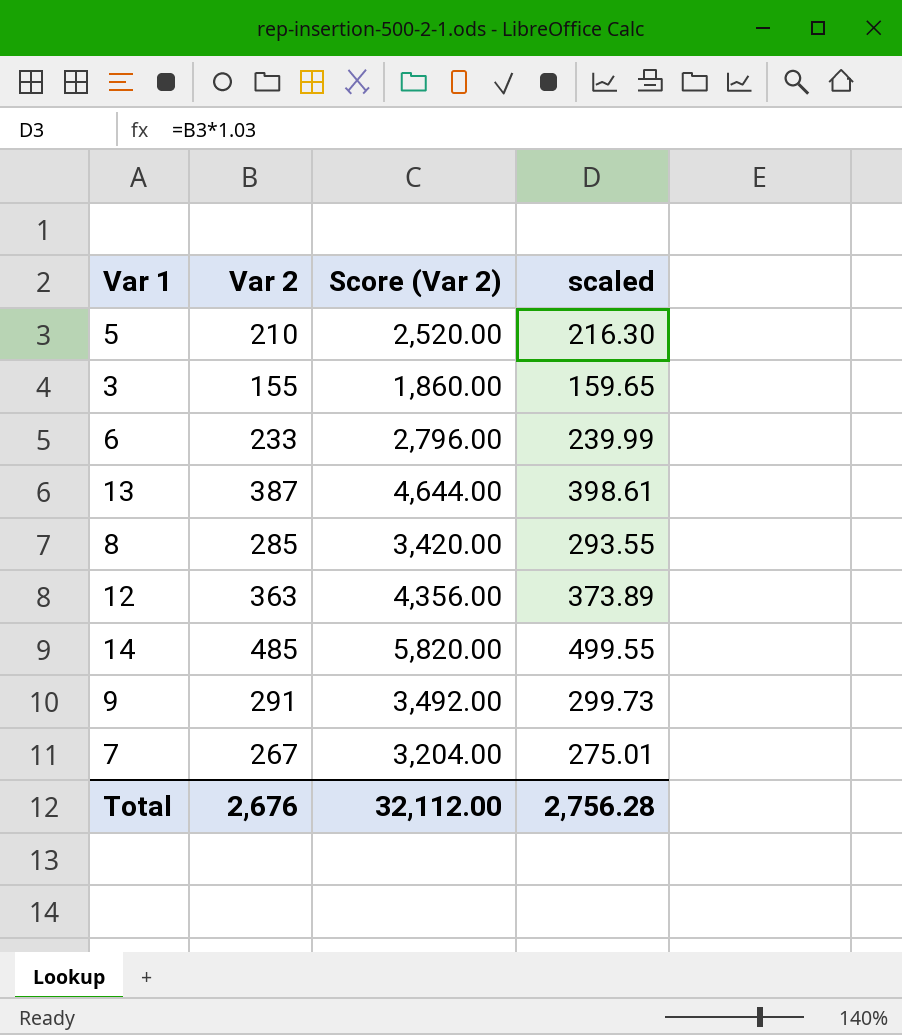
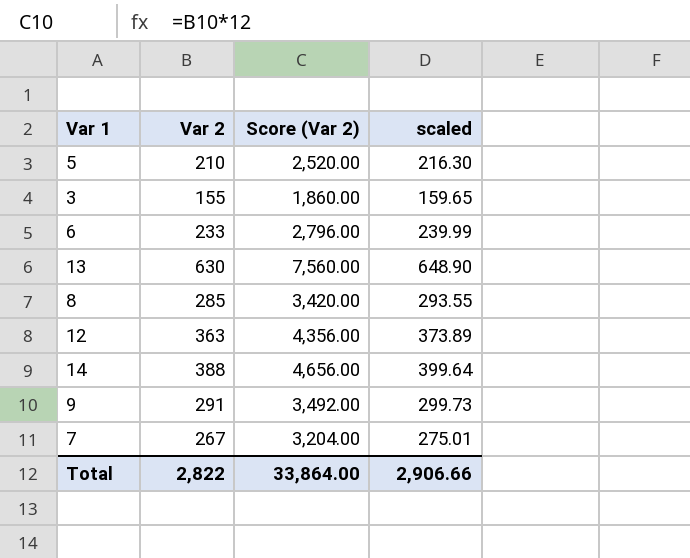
13 | Var 2: 387 -> 630
13 | Score (Var 2): 4,644.00 -> 7,560.00
13 | scaled: 398.61 -> 648.90
14 | Var 2: 485 -> 388
14 | Score (Var 2): 5,820.00 -> 4,656.00
14 | scaled: 499.55 -> 399.64
Total | Var 2: 2,676 -> 2,822
Total | Score (Var 2): 32,112.00 -> 33,864.00
Total | scaled: 2,756.28 -> 2,906.66

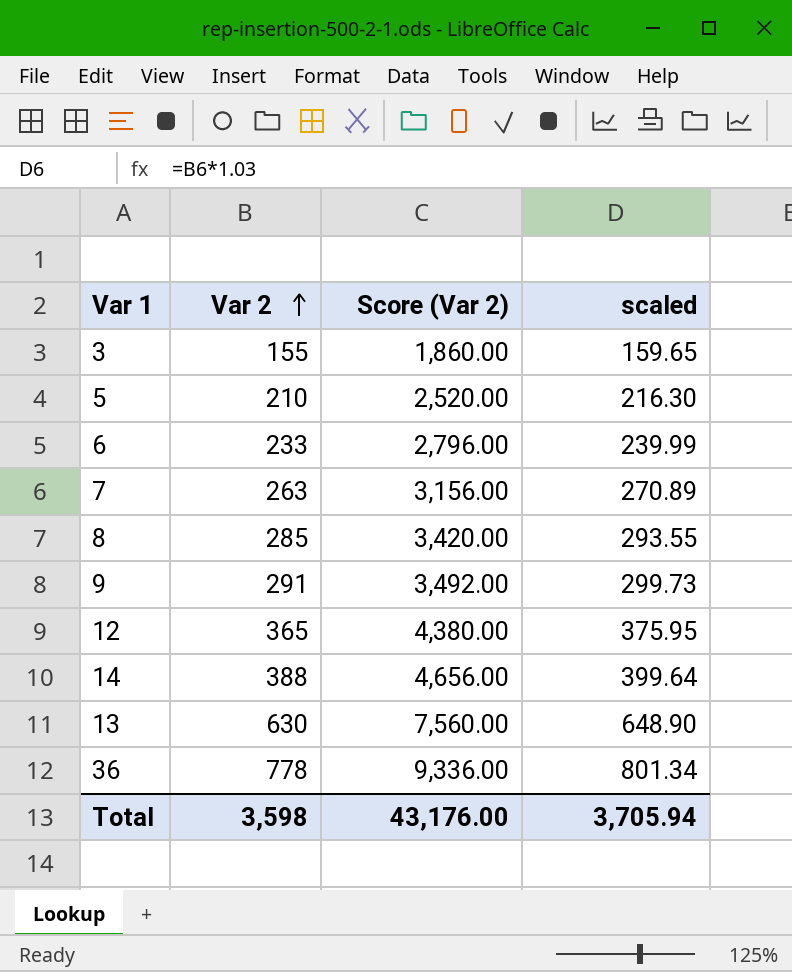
row order: none -> Var 2 ascending
7 | Var 2: 267 -> 263
7 | Score (Var 2): 3,204.00 -> 3,156.00
7 | scaled: 275.01 -> 270.89
12 | Var 2: 363 -> 365
12 | Score (Var 2): 4,356.00 -> 4,380.00
12 | scaled: 373.89 -> 375.95
row 36: none -> 778 | 9,336.00 | 801.34
Total | Var 2: 2,822 -> 3,598
Total | Score (Var 2): 33,864.00 -> 43,176.00
Total | scaled: 2,906.66 -> 3,705.94

